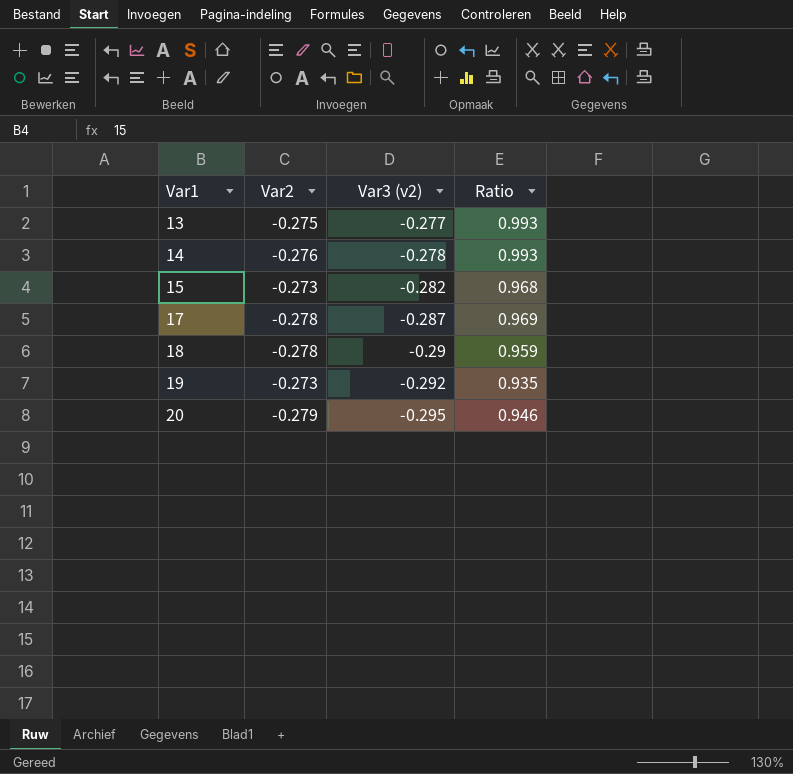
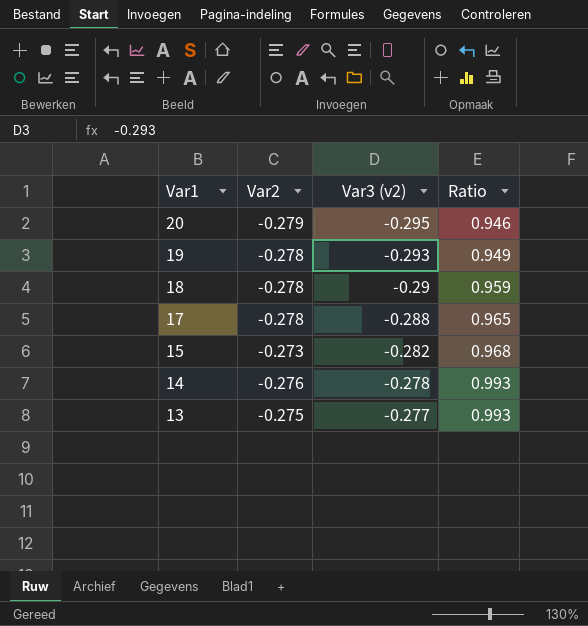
row order: Var1 ascending -> Var1 descending
19 | Var2: -0.273 -> -0.278
19 | Var3 (v2): -0.292 -> -0.293
19 | Ratio: 0.935 -> 0.949
17 | Var3 (v2): -0.287 -> -0.288
17 | Ratio: 0.969 -> 0.965

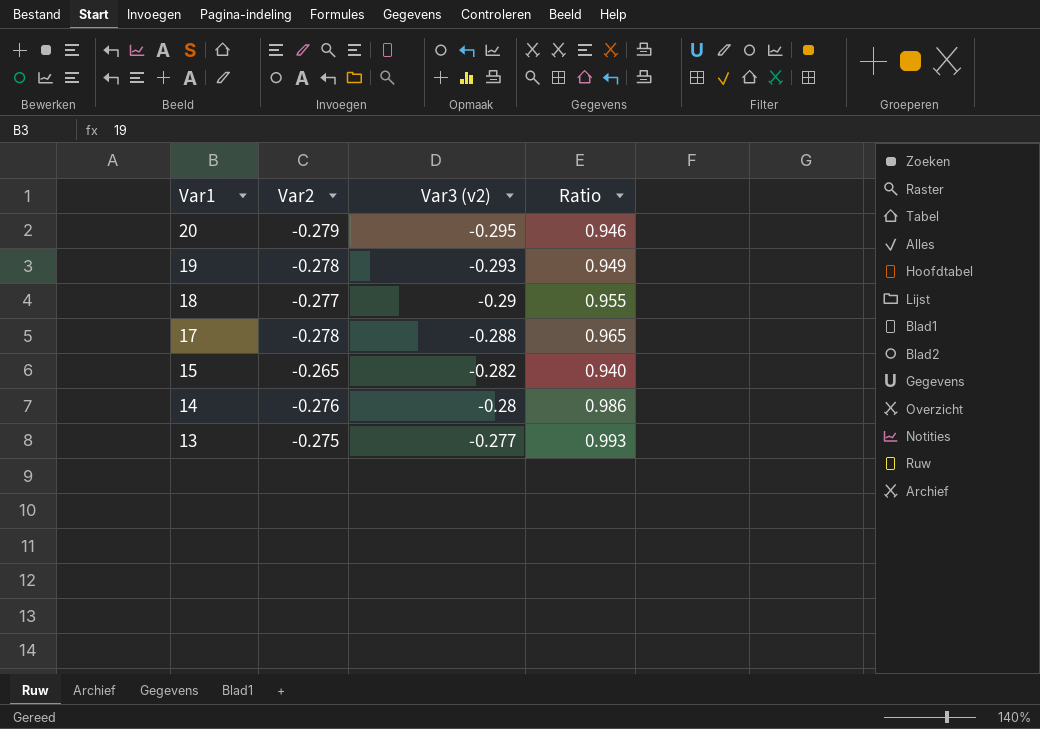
18 | Var2: -0.278 -> -0.277
18 | Ratio: 0.959 -> 0.955
15 | Var2: -0.273 -> -0.265
15 | Ratio: 0.968 -> 0.940
14 | Var3 (v2): -0.278 -> -0.28
14 | Ratio: 0.993 -> 0.986

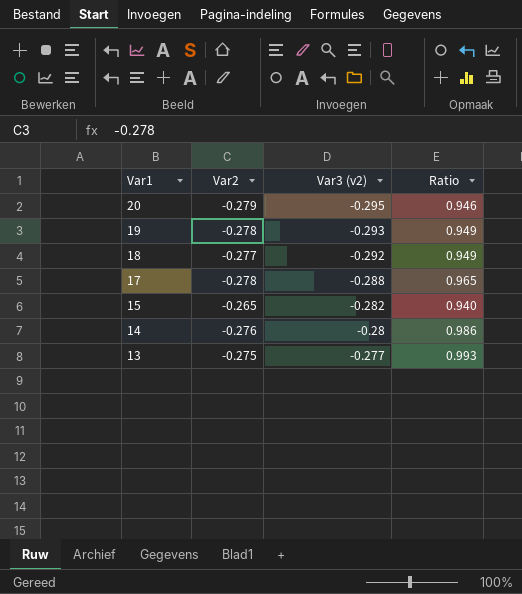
18 | Var3 (v2): -0.29 -> -0.292
18 | Ratio: 0.955 -> 0.949

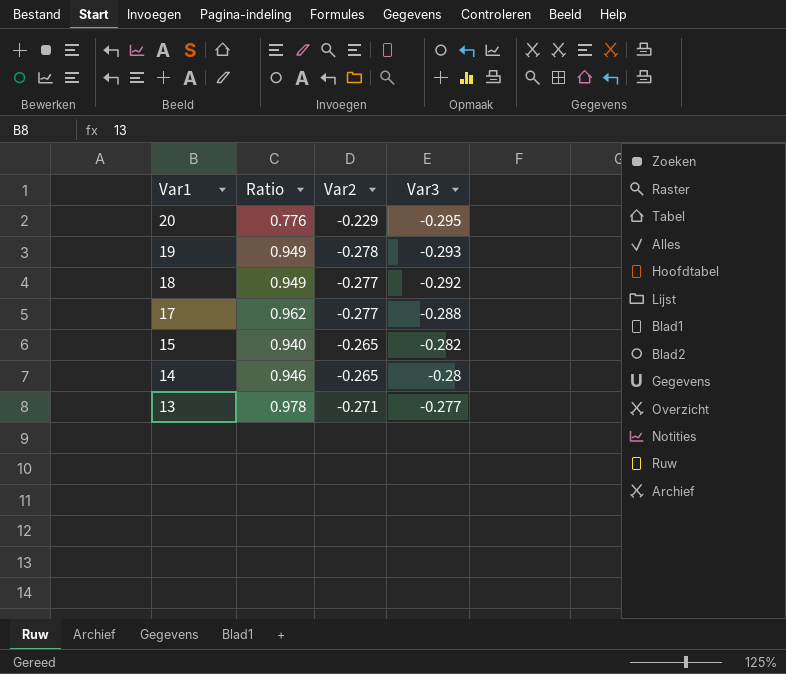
column Ratio | position: 4 -> 2
column name: Var3 (v2) -> Var3
20 | Ratio: 0.946 -> 0.776
20 | Var2: -0.279 -> -0.229
17 | Ratio: 0.965 -> 0.962
17 | Var2: -0.278 -> -0.277
14 | Ratio: 0.986 -> 0.946
14 | Var2: -0.276 -> -0.265
13 | Ratio: 0.993 -> 0.978
13 | Var2: -0.275 -> -0.271

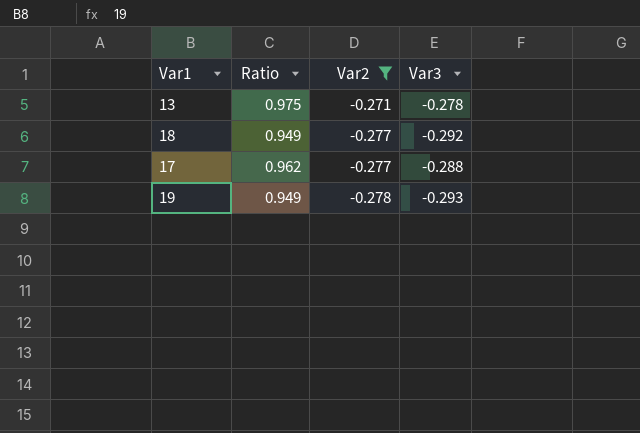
filter: none -> Var2 <= -0.271
row order: Var1 descending -> Var2 descending
13 | Ratio: 0.978 -> 0.975
13 | Var3: -0.277 -> -0.278

